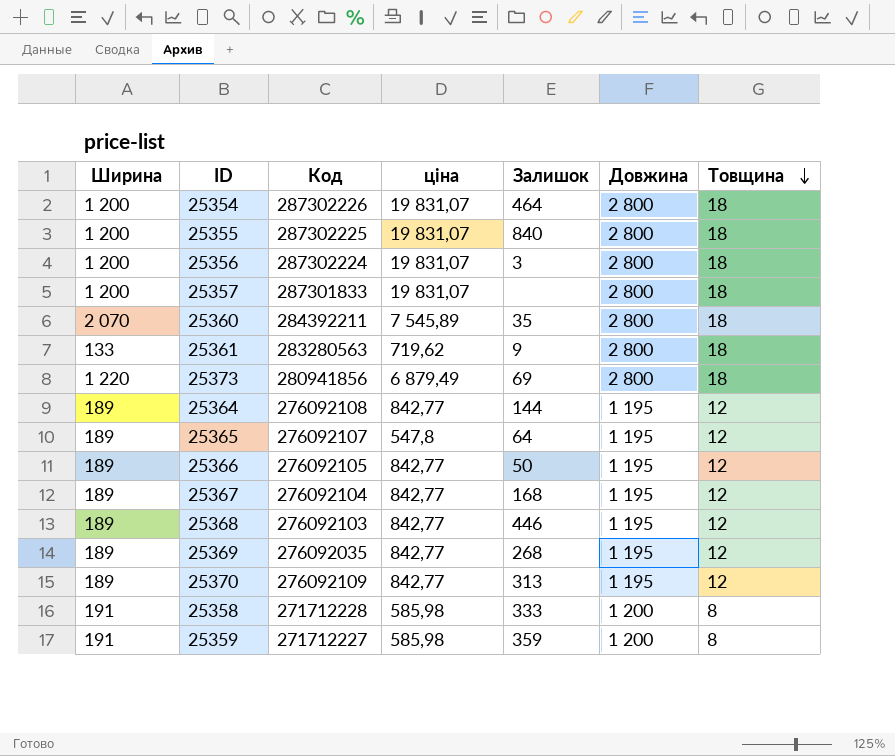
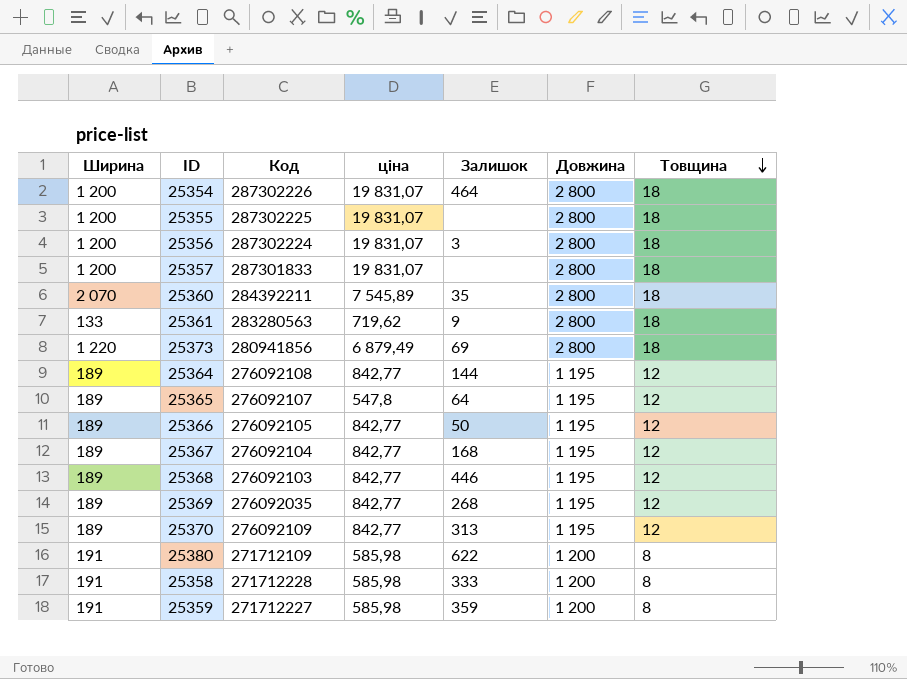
25355 | Залишок: 840 -> none
row 25380: none -> 191 | 271712109 | 585,98 | 622 | 1 200 | 8

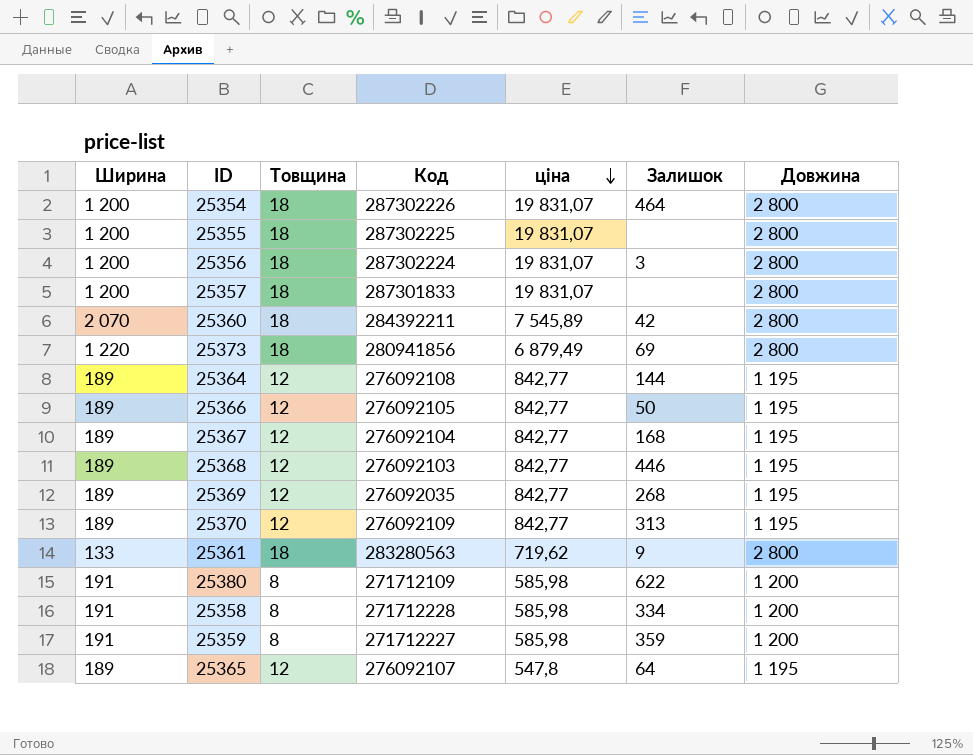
row order: Товщина descending -> ціна descending
column Товщина | position: 7 -> 3
25360 | Залишок: 35 -> 42
25358 | Залишок: 333 -> 334

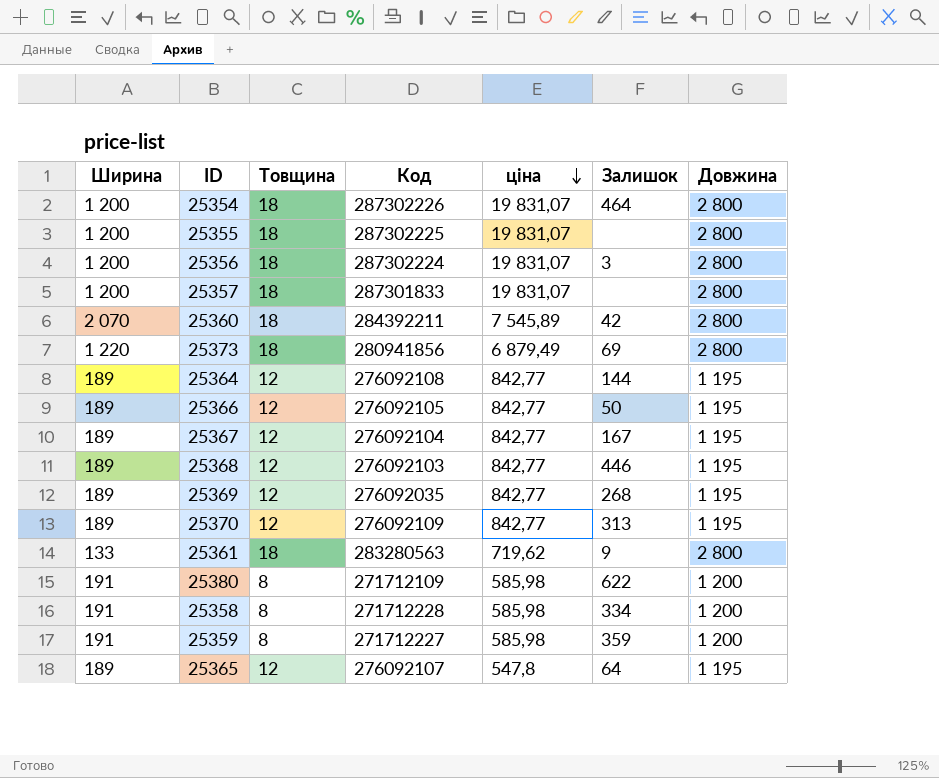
25367 | Залишок: 168 -> 167

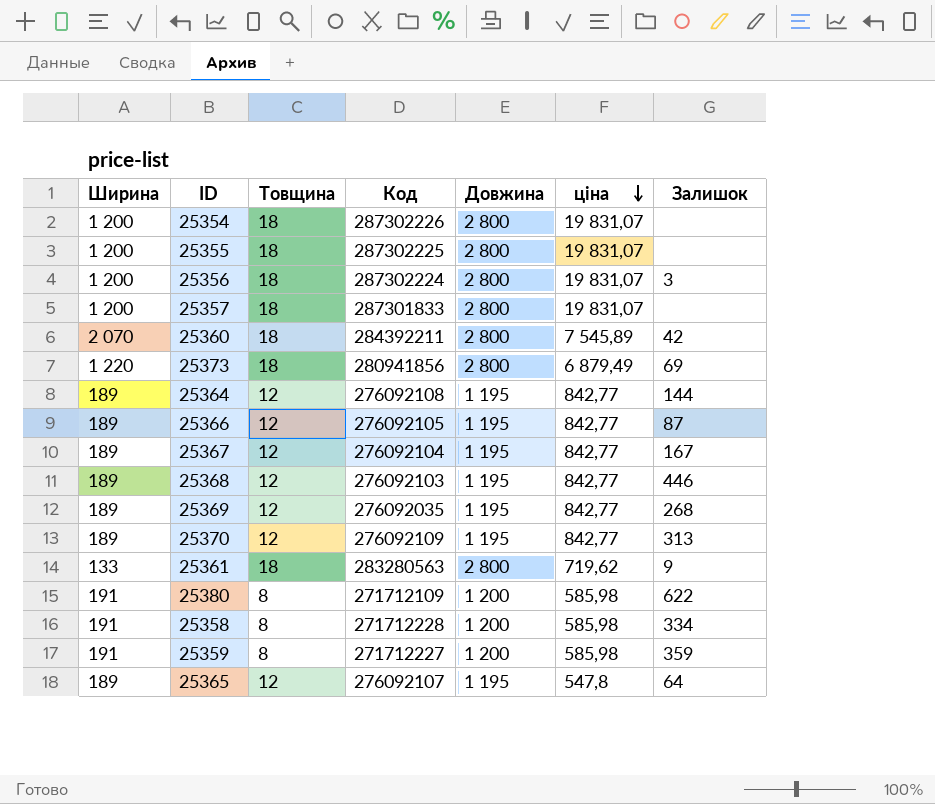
column Довжина | position: 7 -> 5
25354 | Залишок: 464 -> none
25366 | Залишок: 50 -> 87

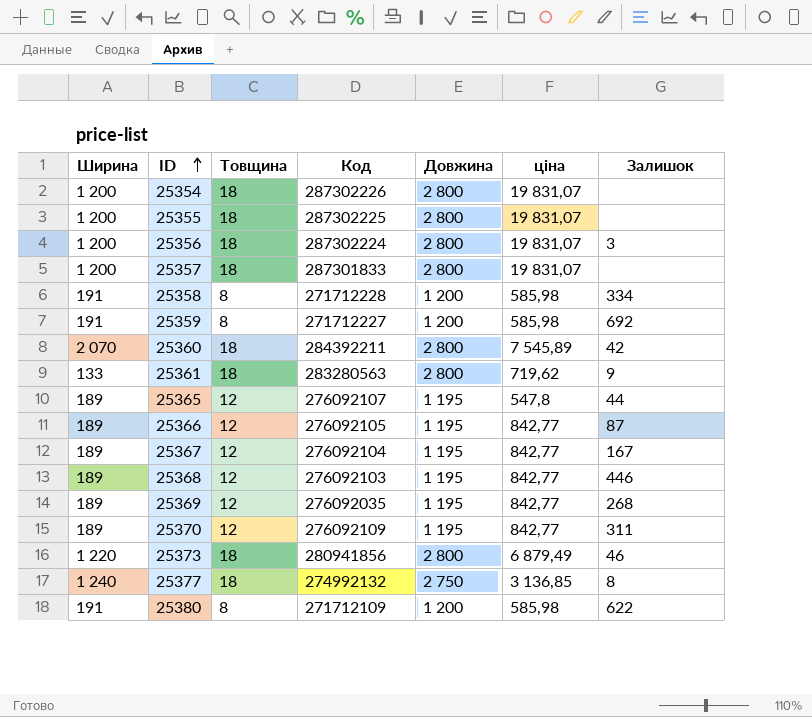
row order: ціна descending -> ID ascending
row 25364: 189 | 12 | 276092108 | 1 195 | 842,77 | 144 -> none
25359 | Залишок: 359 -> 692
25365 | Залишок: 64 -> 44
25370 | Залишок: 313 -> 311
25373 | Залишок: 69 -> 46
row 25377: none -> 1 240 | 18 | 274992132 | 2 750 | 3 136,85 | 8

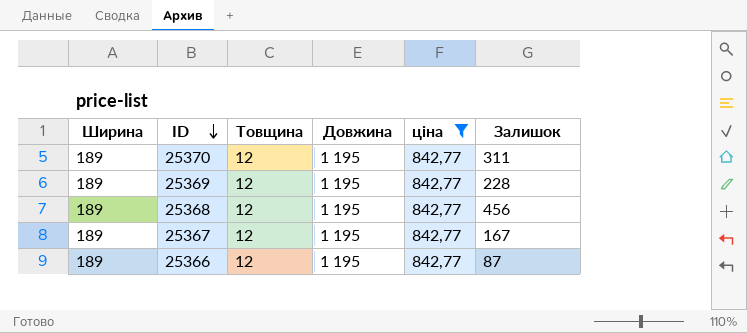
filter: none -> ціна = 842,77
row order: ID ascending -> ID descending
column Код | position: 4 -> none
25369 | Залишок: 268 -> 228
25368 | Залишок: 446 -> 456

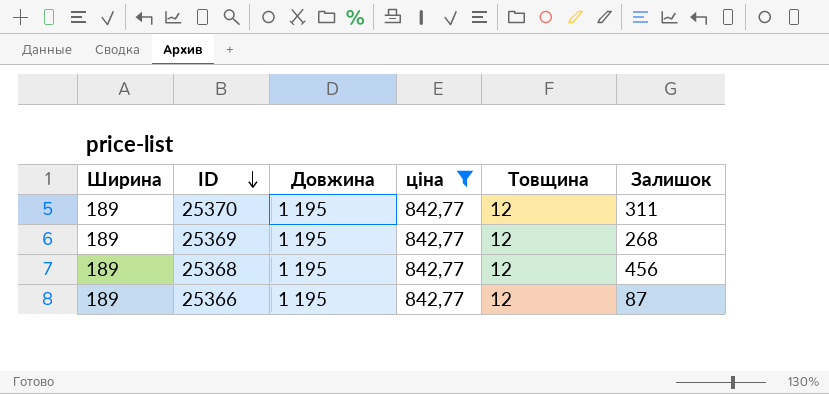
column Товщина | position: 3 -> 5
row 25367: 189 | 12 | 1 195 | 842,77 | 167 -> none
25369 | Залишок: 228 -> 268

